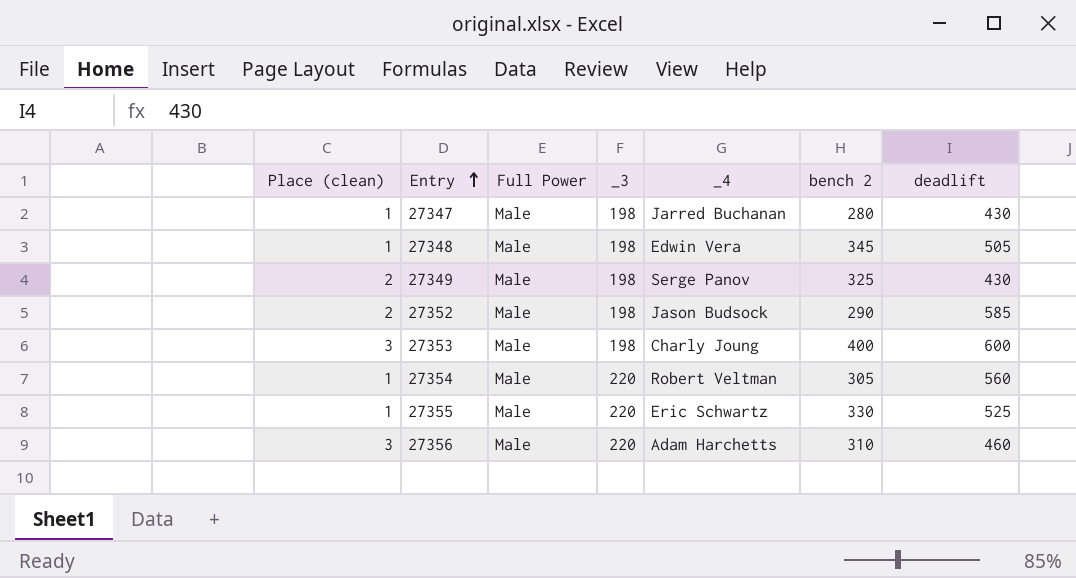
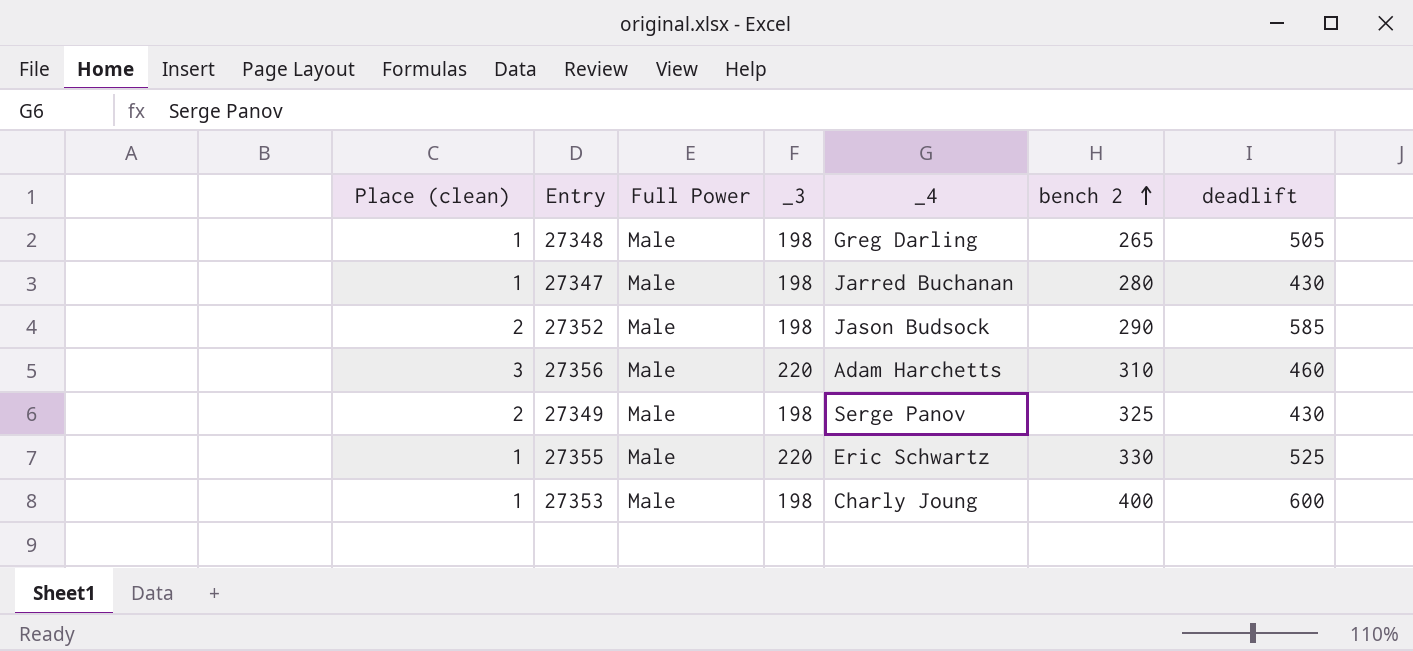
row order: Entry ascending -> bench 2 ascending
row 27354: 1 | Male | 220 | Robert Veltman | 305 | 560 -> none
27348 | _4: Edwin Vera -> Greg Darling
27348 | bench 2: 345 -> 265
27353 | Place (clean): 3 -> 1

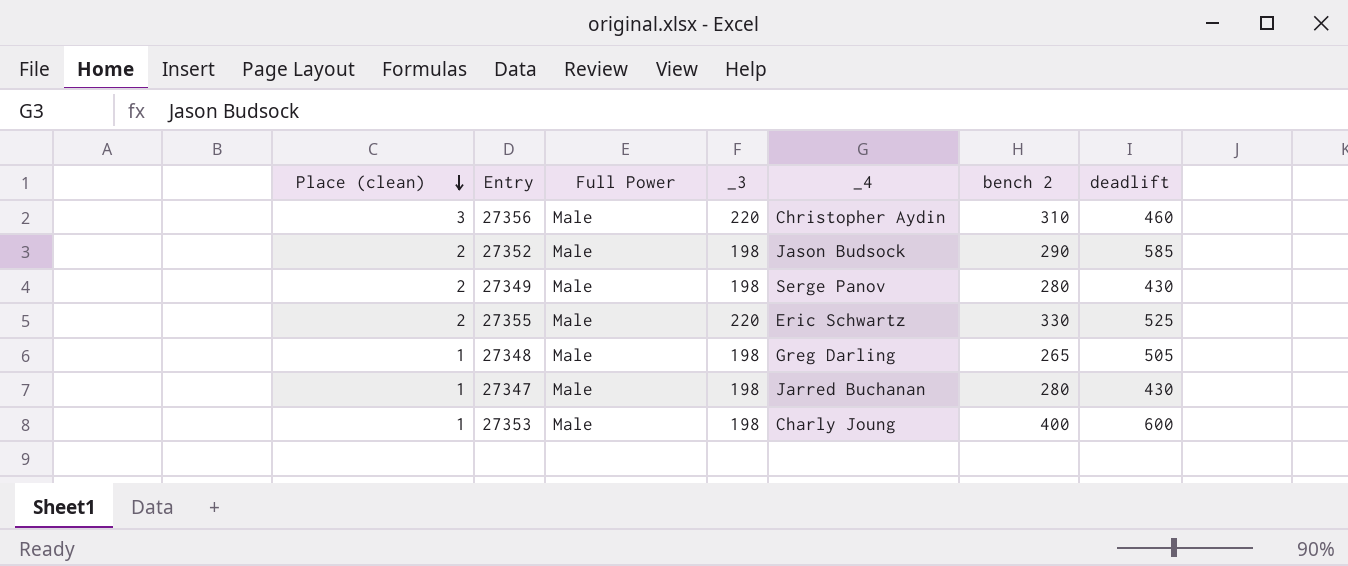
row order: bench 2 ascending -> Place (clean) descending
27356 | _4: Adam Harchetts -> Christopher Aydin
27349 | bench 2: 325 -> 280
27355 | Place (clean): 1 -> 2

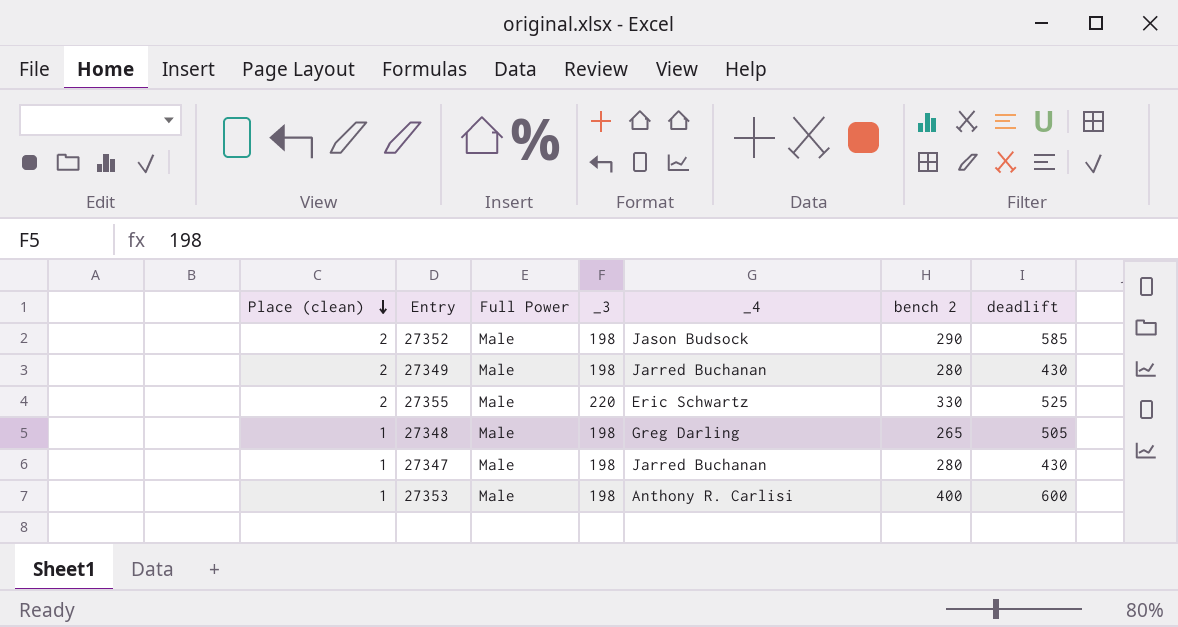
row 27356: 3 | Male | 220 | Christopher Aydin | 310 | 460 -> none
27349 | _4: Serge Panov -> Jarred Buchanan
27353 | _4: Charly Joung -> Anthony R. Carlisi

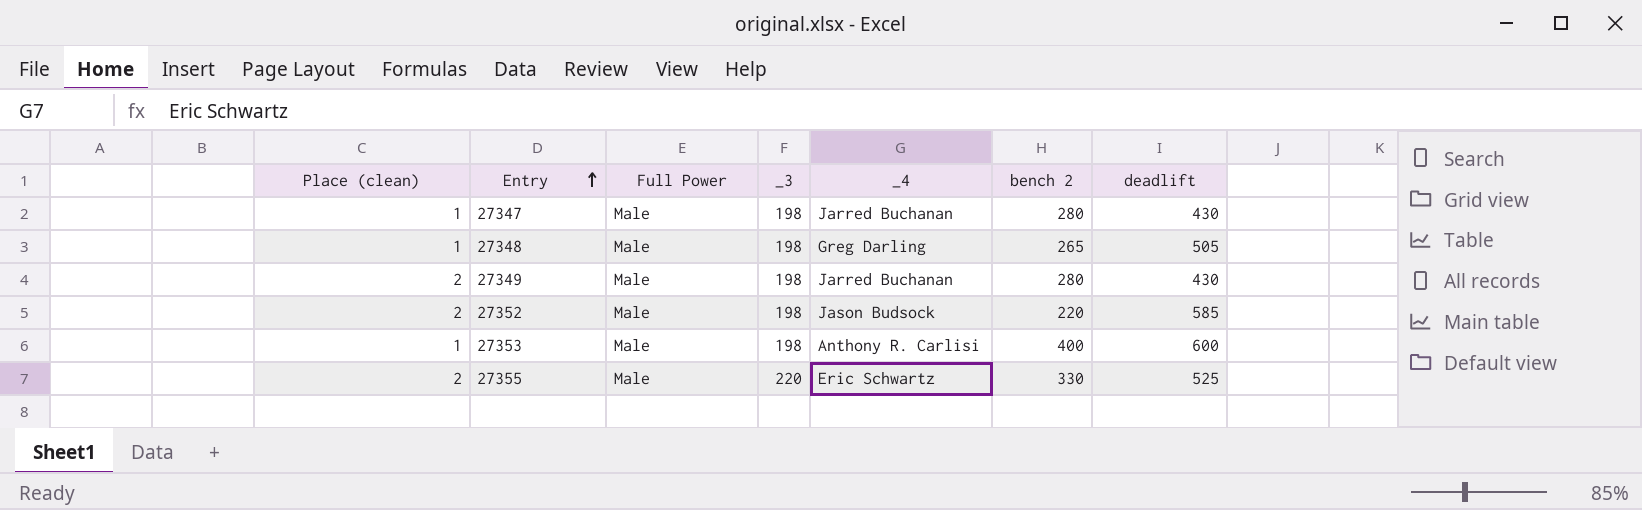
row order: Place (clean) descending -> Entry ascending
27352 | bench 2: 290 -> 220

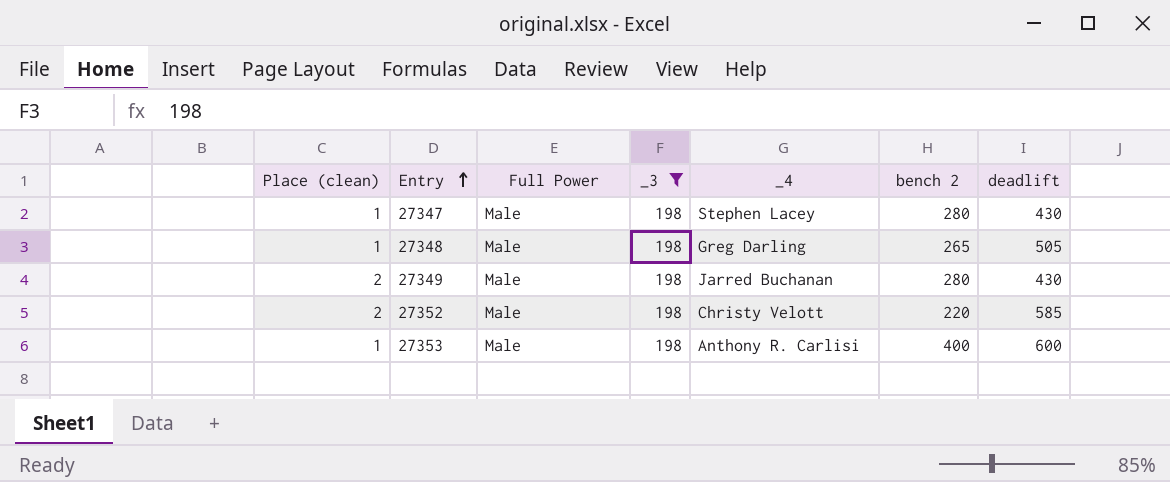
filter: none -> _3 = 198
27347 | _4: Jarred Buchanan -> Stephen Lacey
27352 | _4: Jason Budsock -> Christy Velott

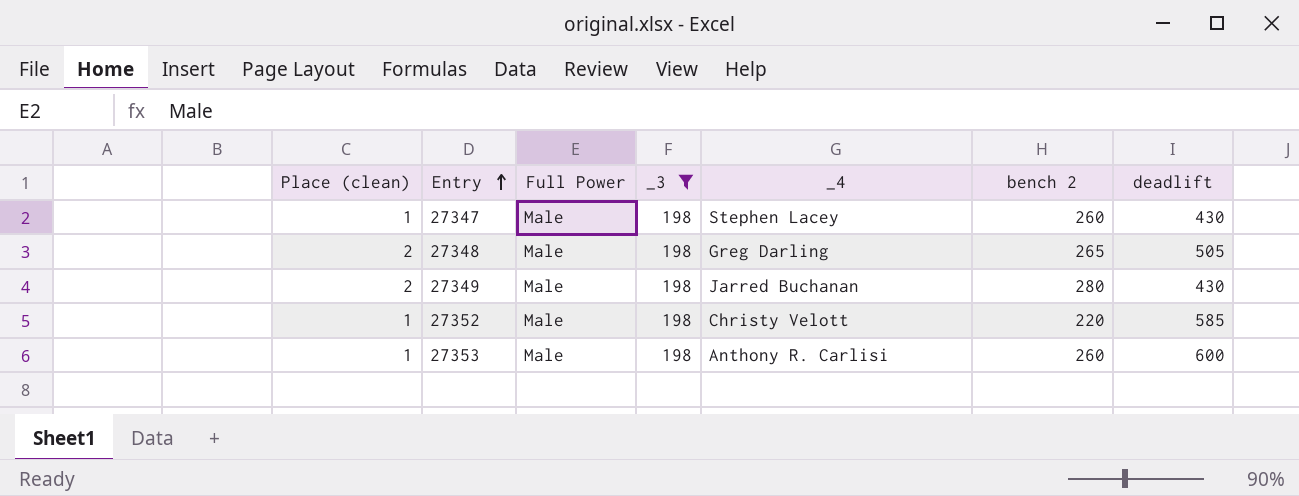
27347 | bench 2: 280 -> 260
27348 | Place (clean): 1 -> 2
27352 | Place (clean): 2 -> 1
27353 | bench 2: 400 -> 260

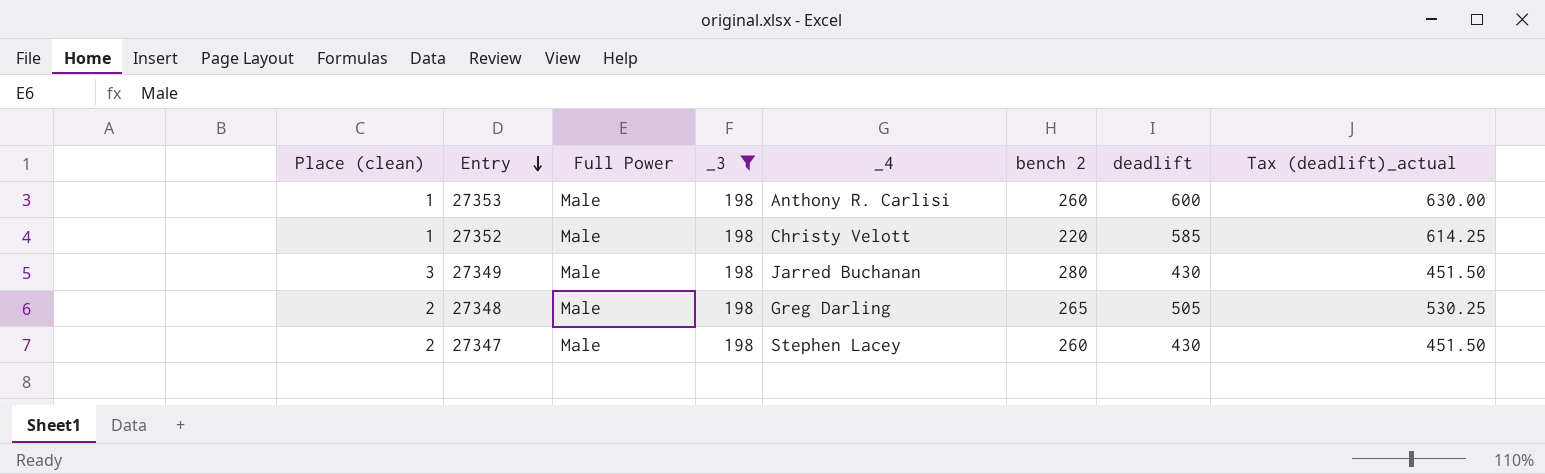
row order: Entry ascending -> Entry descending
column Tax (deadlift)_actual | formula: none -> [deadlift] * 1.05
27349 | Place (clean): 2 -> 3
27347 | Place (clean): 1 -> 2

